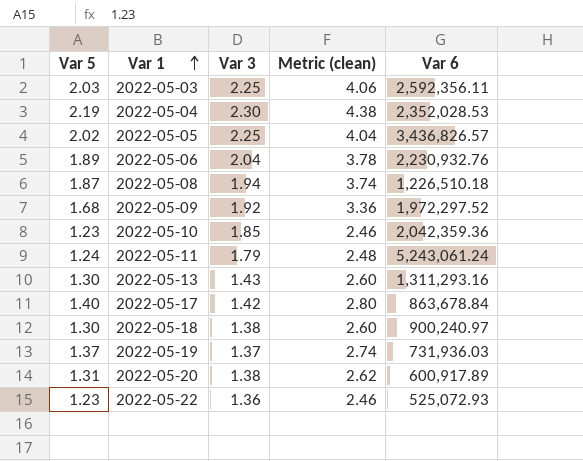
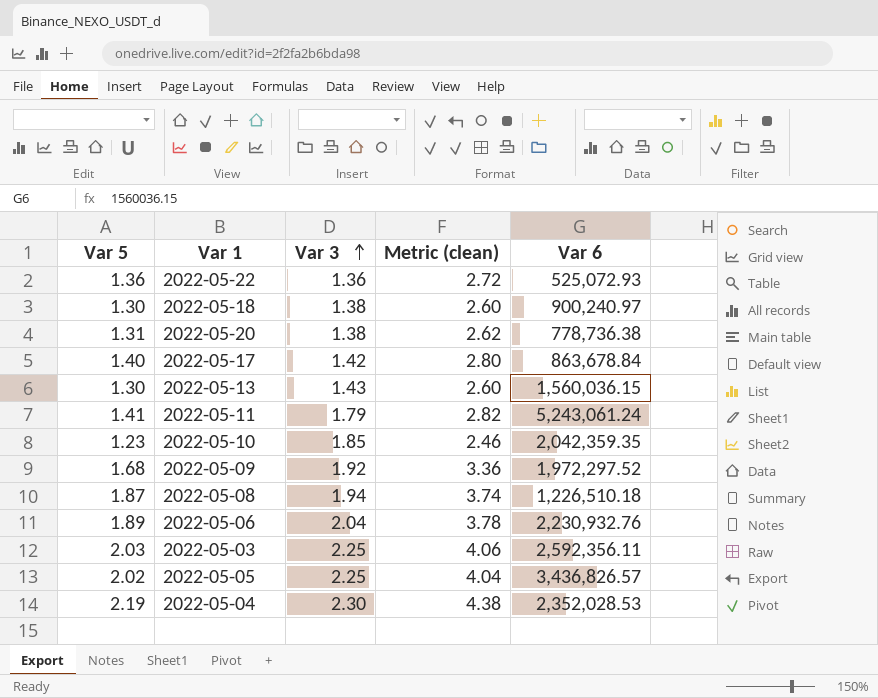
row order: Var 1 ascending -> Var 3 ascending
row 2022-05-19: 1.37 | 1.37 | 2.74 | 731,936.03 -> none
2022-05-22 | Var 5: 1.23 -> 1.36
2022-05-22 | Metric (clean): 2.46 -> 2.72
2022-05-20 | Var 6: 600,917.89 -> 778,736.38
2022-05-13 | Var 6: 1,311,293.16 -> 1,560,036.15
2022-05-11 | Var 5: 1.24 -> 1.41
2022-05-11 | Metric (clean): 2.48 -> 2.82
2022-05-10 | Var 6: 2,042,359.36 -> 2,042,359.35

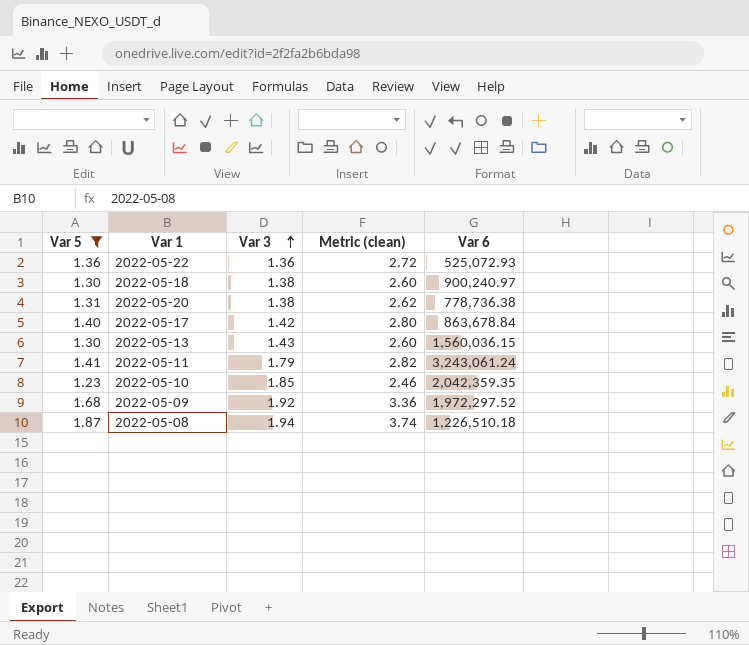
filter: none -> Var 5 <= 1.87
2022-05-11 | Var 6: 5,243,061.24 -> 3,243,061.24

